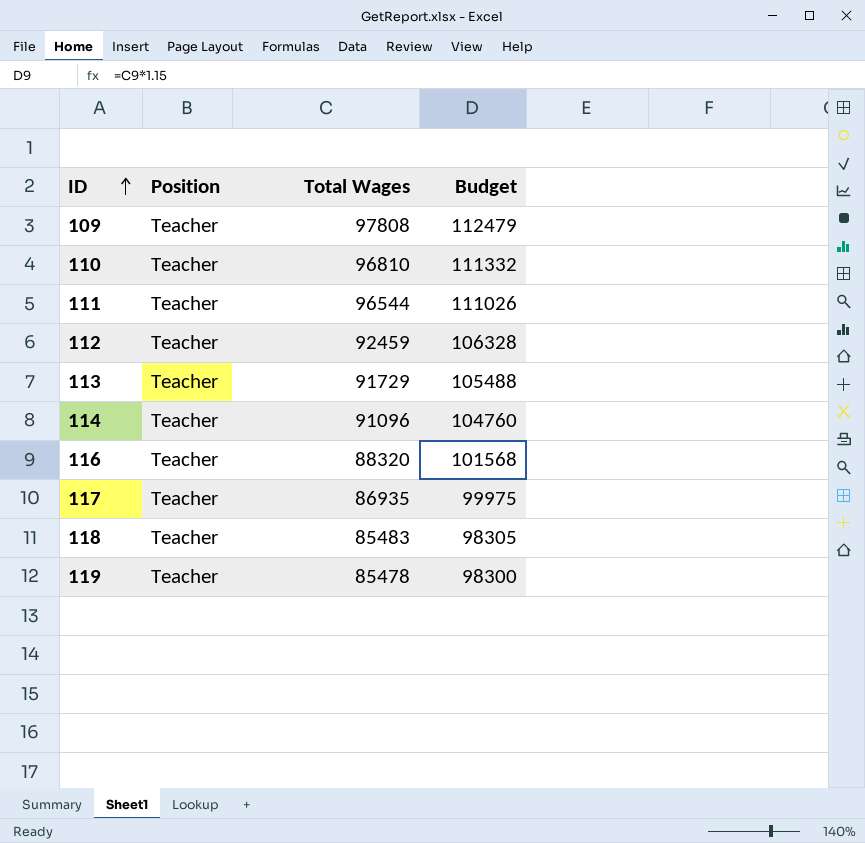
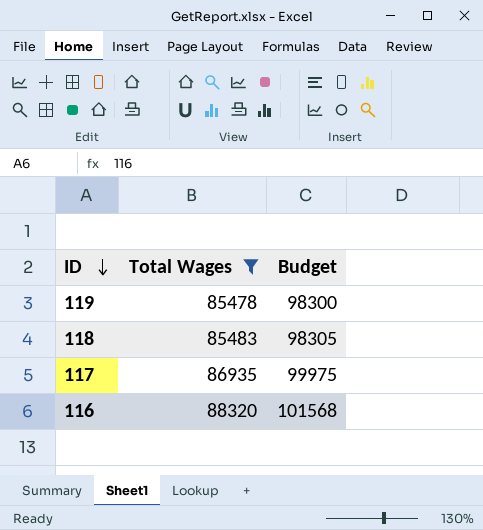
filter: none -> Total Wages <= 88320
row order: ID ascending -> ID descending
column Position | position: 2 -> none

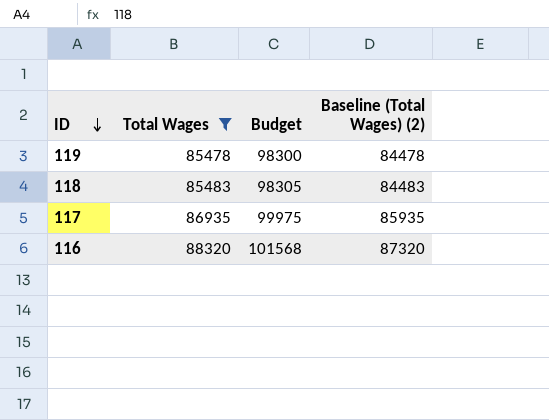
column Baseline (Total Wages) (2) | formula: none -> [Total Wages] - 1000

